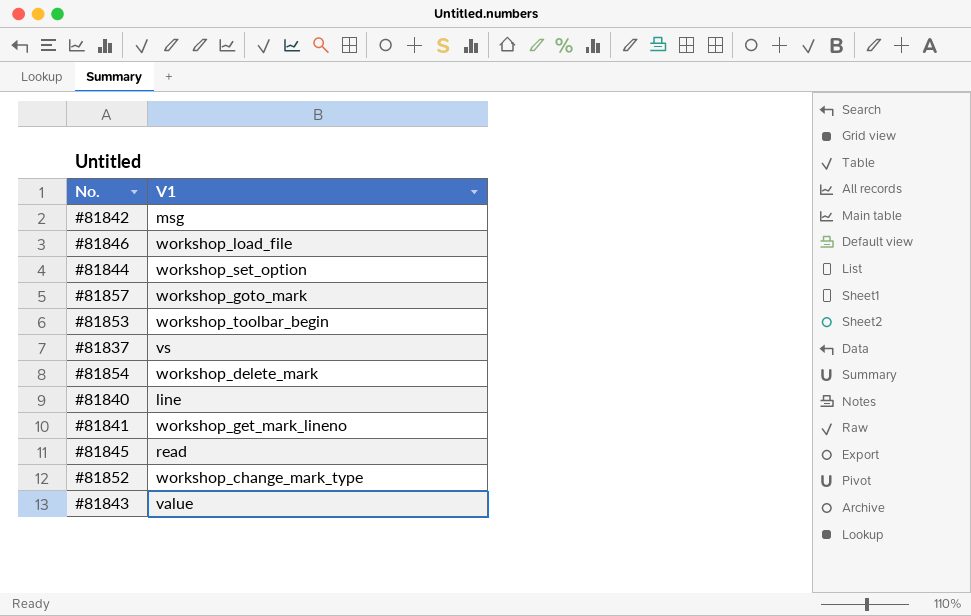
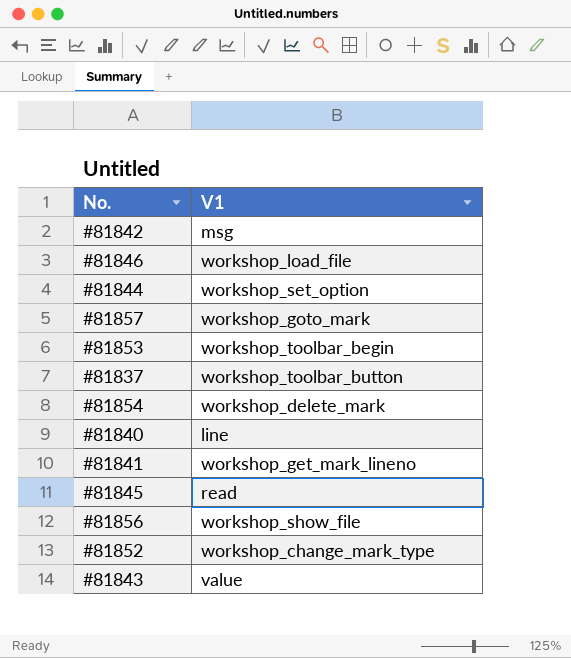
#81837 | V1: vs -> workshop_toolbar_button
row #81856: none -> workshop_show_file

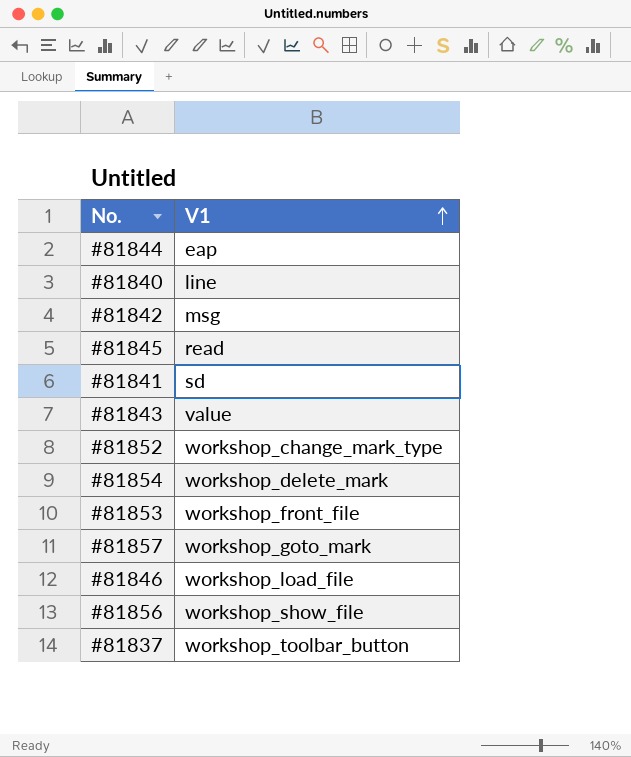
row order: none -> V1 ascending
#81844 | V1: workshop_set_option -> eap
#81841 | V1: workshop_get_mark_lineno -> sd
#81853 | V1: workshop_toolbar_begin -> workshop_front_file

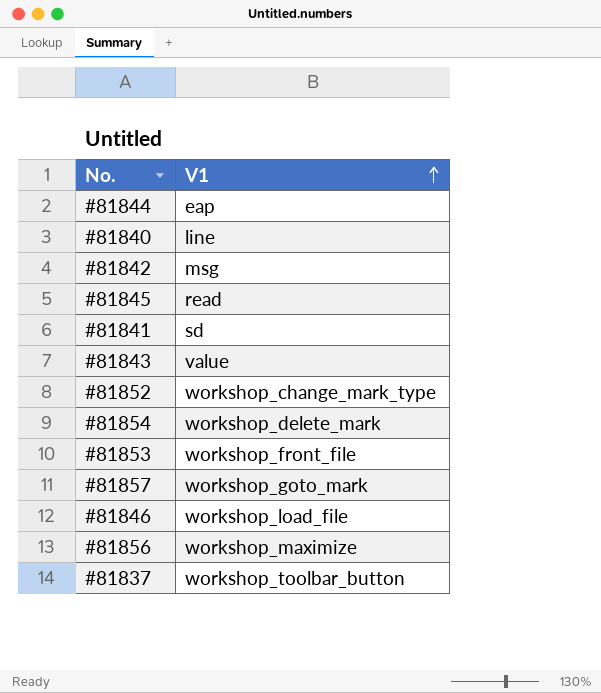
#81856 | V1: workshop_show_file -> workshop_maximize

